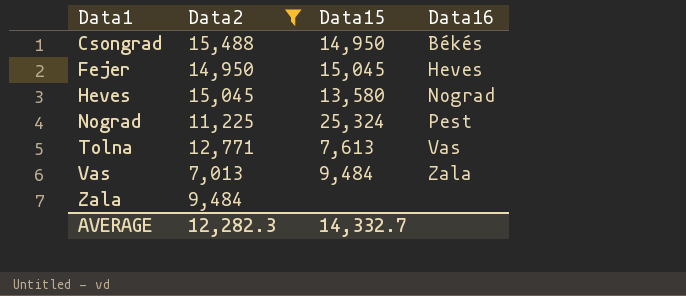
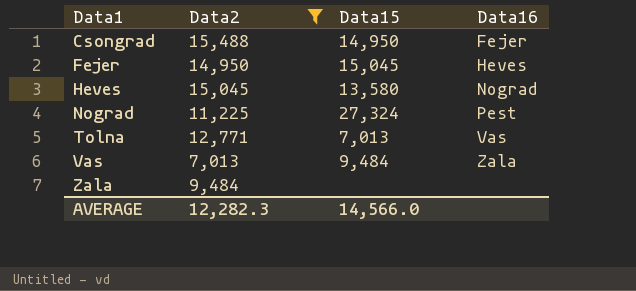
Csongrad | Data16: Békés -> Fejer
Nograd | Data15: 25,324 -> 27,324
Tolna | Data15: 7,613 -> 7,013
AVERAGE | Data15: 14,332.7 -> 14,566.0

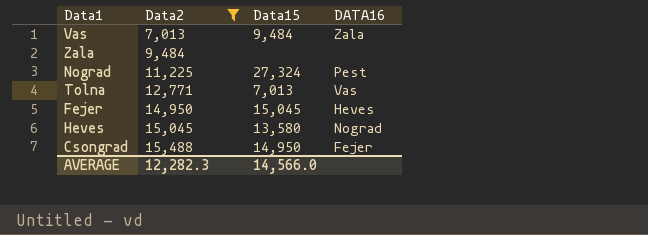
row order: Data1 ascending -> Data2 ascending
column name: Data16 -> DATA16

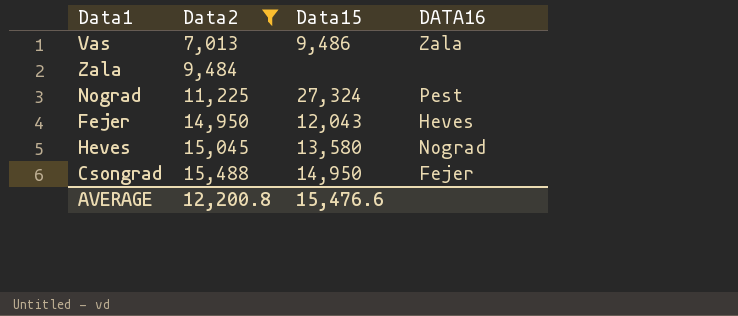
row Tolna: 12,771 | 7,013 | Vas -> none
Vas | Data15: 9,484 -> 9,486
Fejer | Data15: 15,045 -> 12,043
AVERAGE | Data2: 12,282.3 -> 12,200.8
AVERAGE | Data15: 14,566.0 -> 15,476.6

